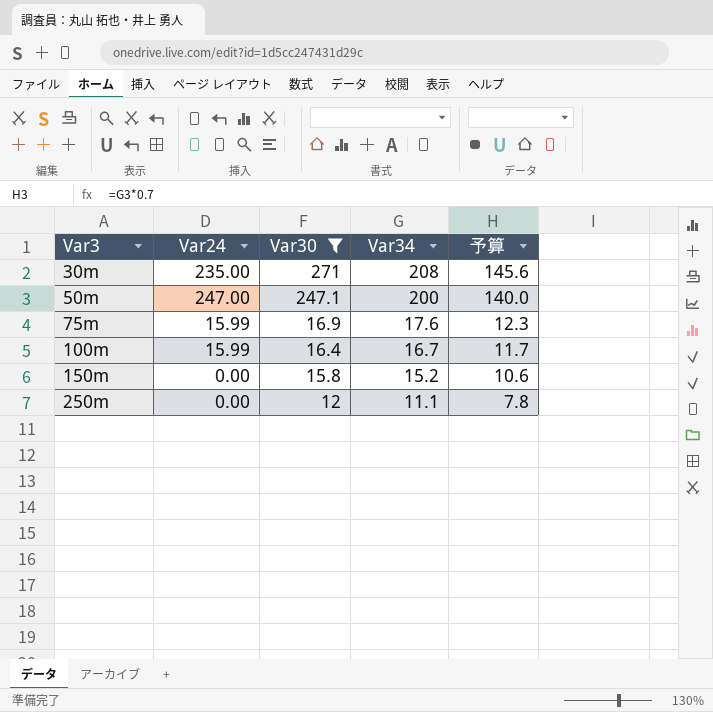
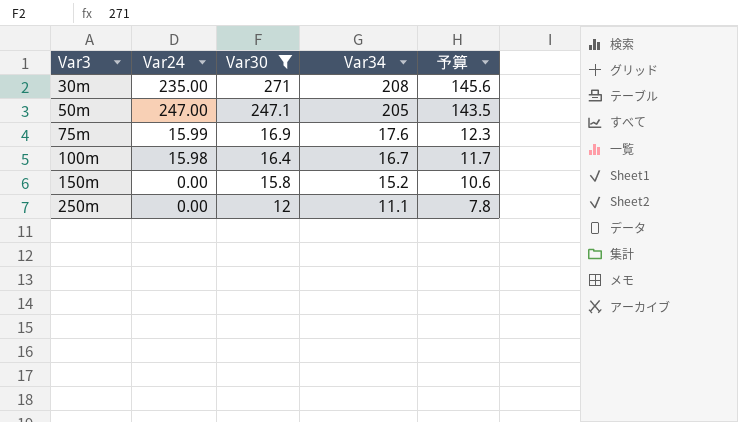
50m | Var34: 200 -> 205
50m | 予算: 140.0 -> 143.5
100m | Var24: 15.99 -> 15.98

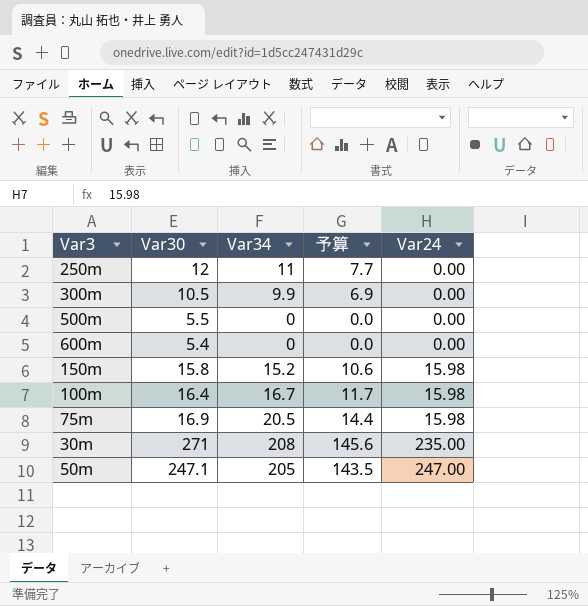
filter: Var30 >= 12 -> none
row order: Var3 ascending -> Var24 ascending
column Var24 | position: 2 -> 5
250m | Var34: 11.1 -> 11
250m | 予算: 7.8 -> 7.7
150m | Var24: 0.00 -> 15.98
75m | Var34: 17.6 -> 20.5
75m | 予算: 12.3 -> 14.4
75m | Var24: 15.99 -> 15.98

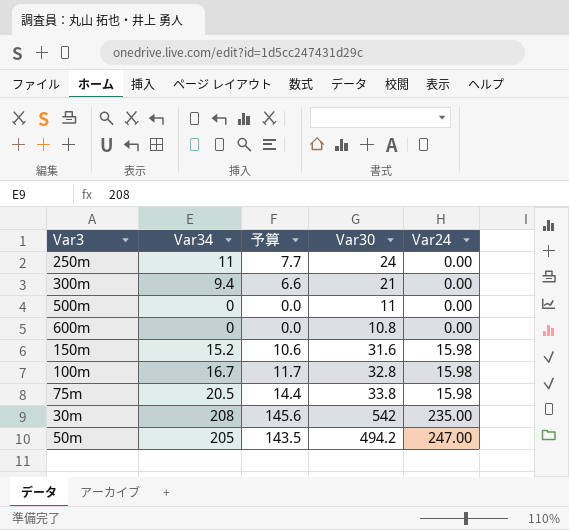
column Var30 | position: 2 -> 4
250m | Var30: 12 -> 24
300m | Var34: 9.9 -> 9.4
300m | 予算: 6.9 -> 6.6
300m | Var30: 10.5 -> 21
500m | Var30: 5.5 -> 11
600m | Var30: 5.4 -> 10.8
150m | Var30: 15.8 -> 31.6
100m | Var30: 16.4 -> 32.8
75m | Var30: 16.9 -> 33.8
30m | Var30: 271 -> 542
50m | Var30: 247.1 -> 494.2

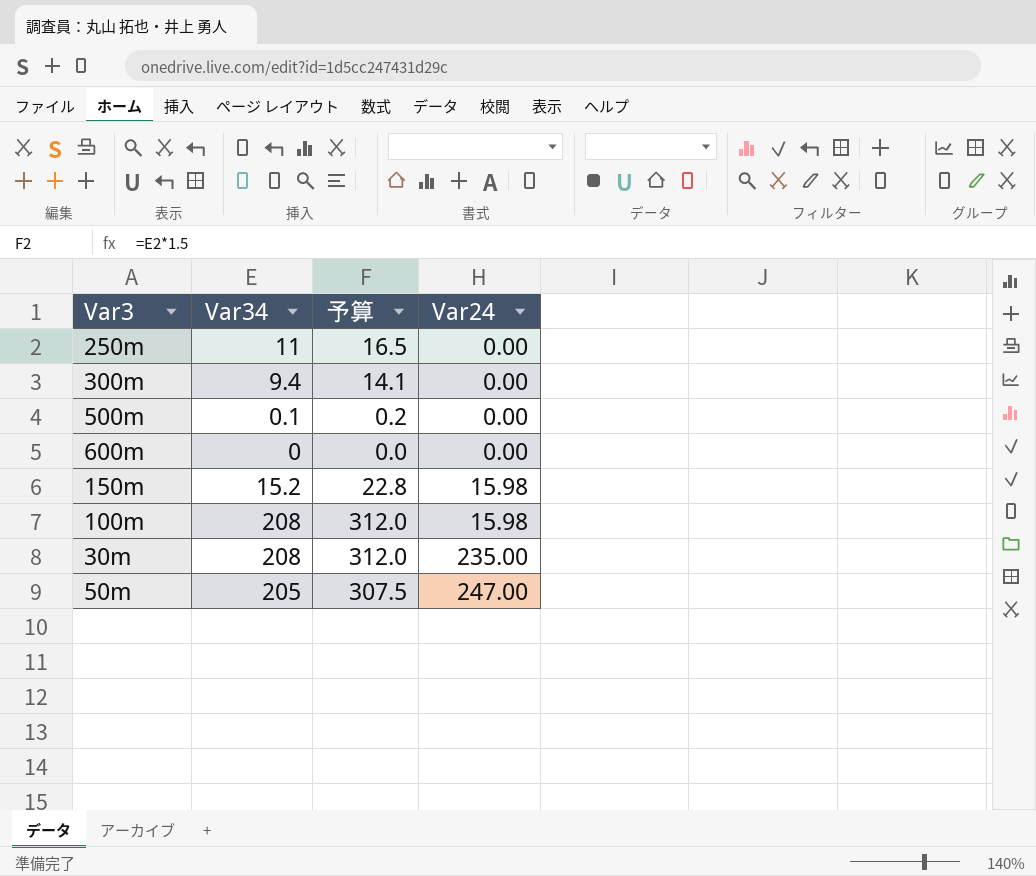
column Var30 | position: 4 -> none
column 予算 | formula: [Var34] * 0.7 -> [Var34] * 1.5
row 75m: 20.5 | 14.4 | 33.8 | 15.98 -> none
500m | Var34: 0 -> 0.1
100m | Var34: 16.7 -> 208

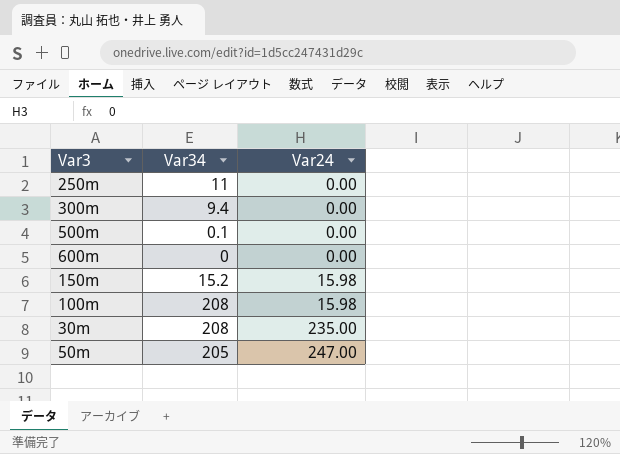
column 予算 | formula: [Var34] * 1.5 -> none

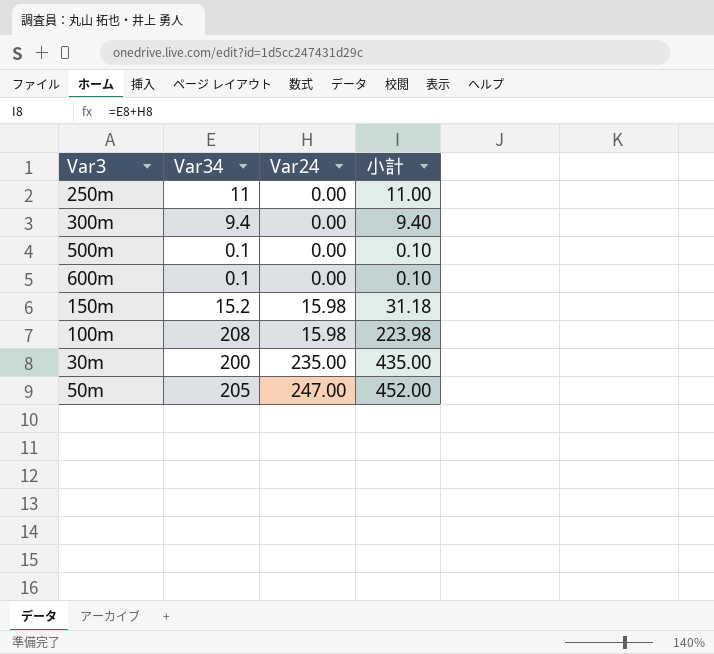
column 小計 | formula: none -> [Var34] + [Var24]
600m | Var34: 0 -> 0.1
30m | Var34: 208 -> 200

